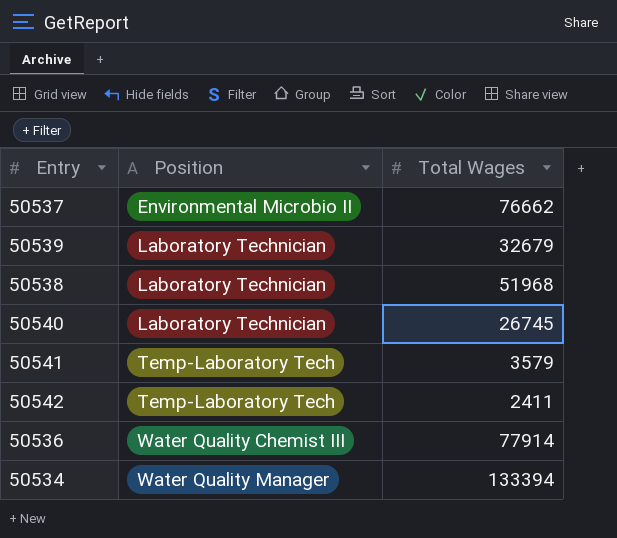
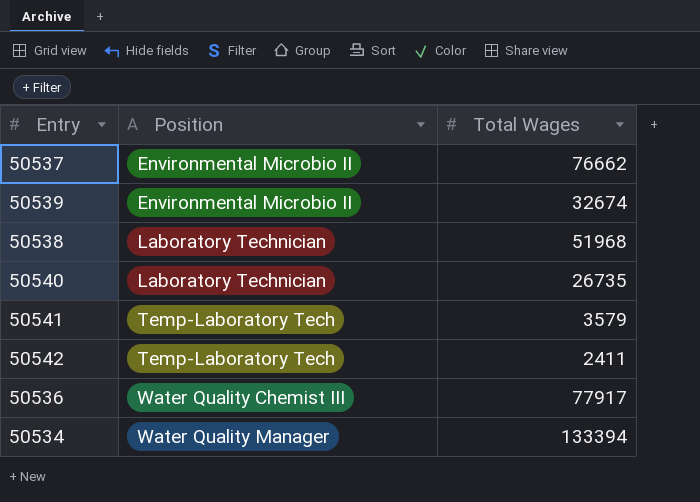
50539 | Position: Laboratory Technician -> Environmental Microbio II
50539 | Total Wages: 32679 -> 32674
50540 | Total Wages: 26745 -> 26735
50536 | Total Wages: 77914 -> 77917

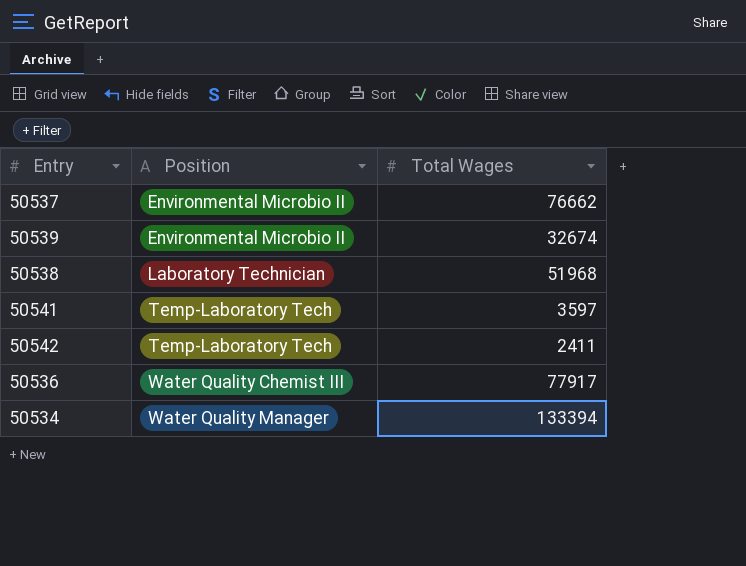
row 50540: Laboratory Technician | 26735 -> none
50541 | Total Wages: 3579 -> 3597

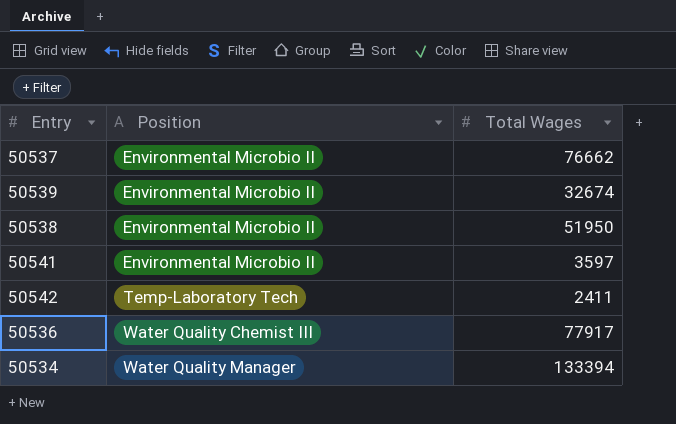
50538 | Position: Laboratory Technician -> Environmental Microbio II
50538 | Total Wages: 51968 -> 51950
50541 | Position: Temp-Laboratory Tech -> Environmental Microbio II

